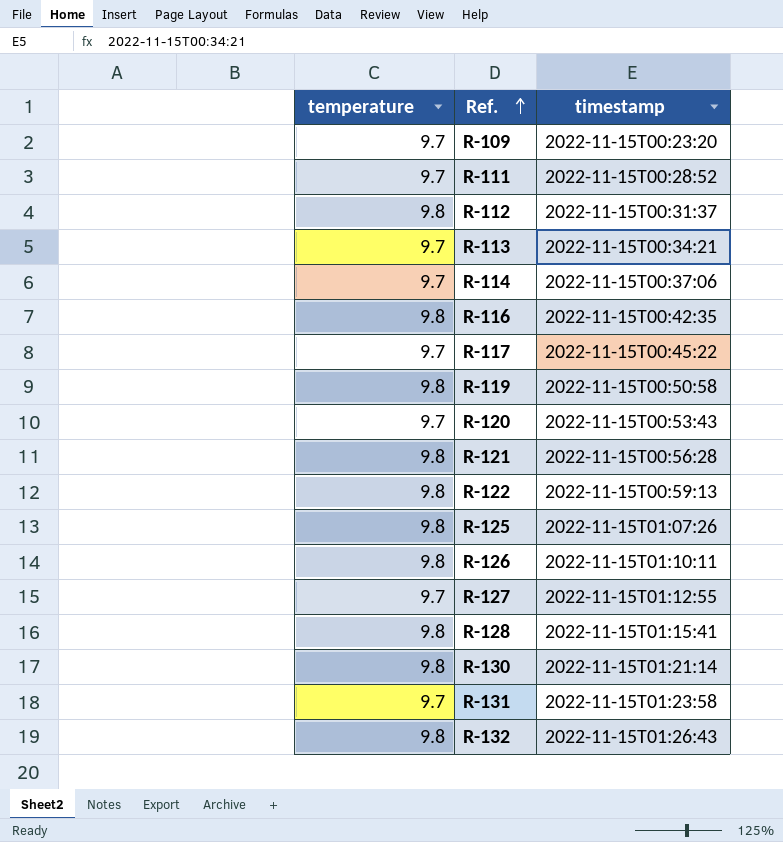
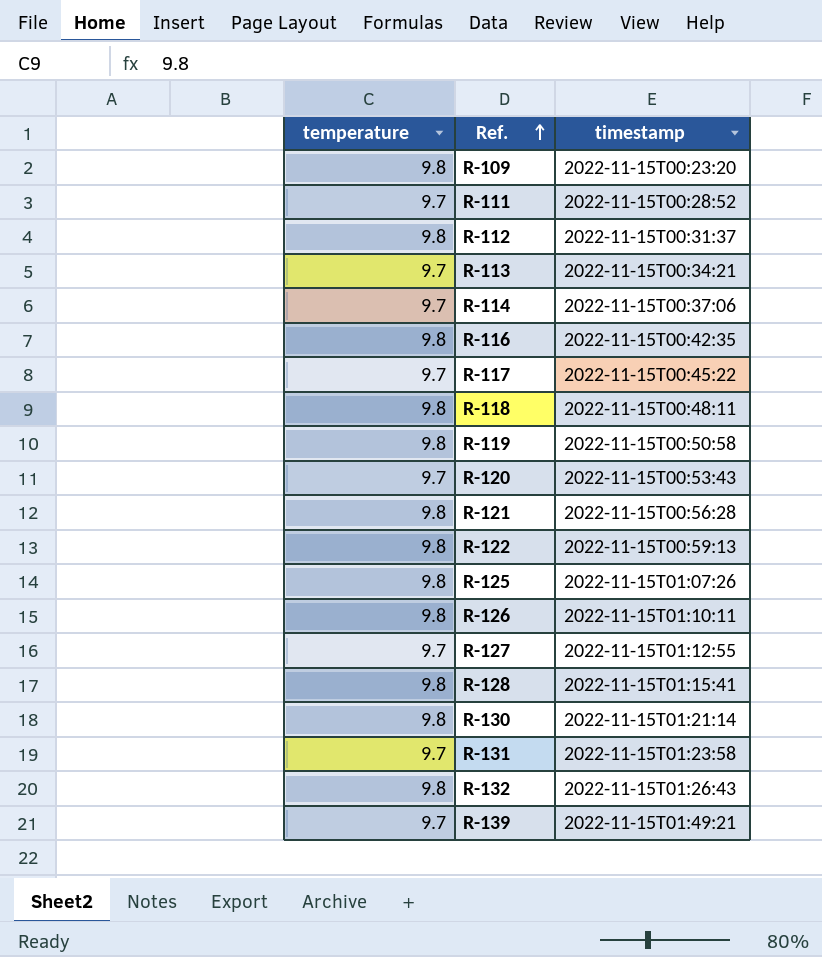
R-109 | temperature: 9.7 -> 9.8
row R-118: none -> 9.8 | 2022-11-15T00:48:11
row R-139: none -> 9.7 | 2022-11-15T01:49:21

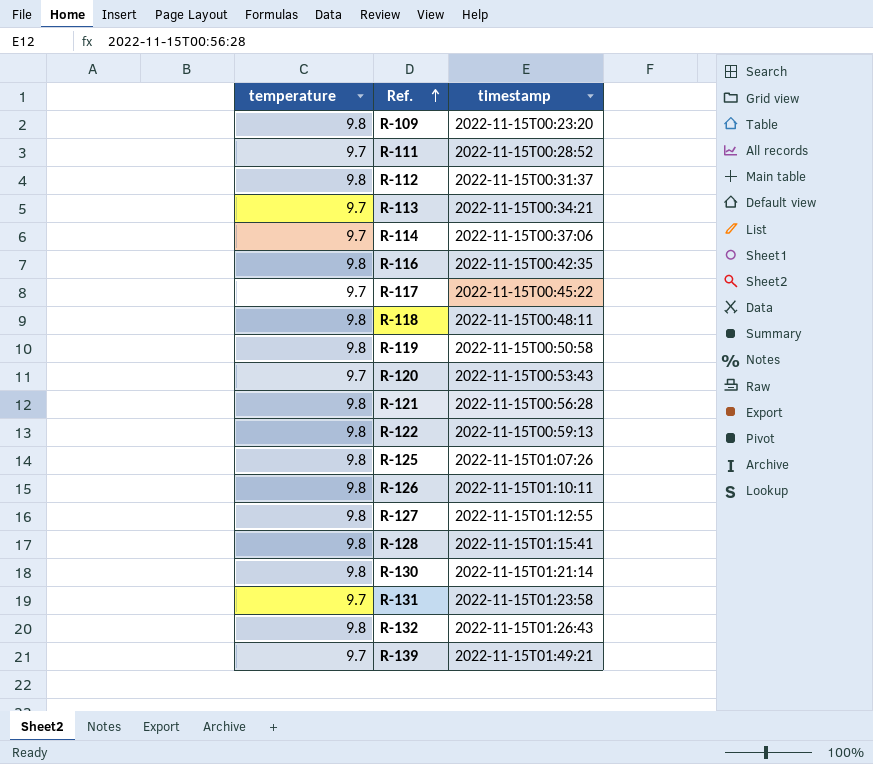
R-127 | temperature: 9.7 -> 9.8

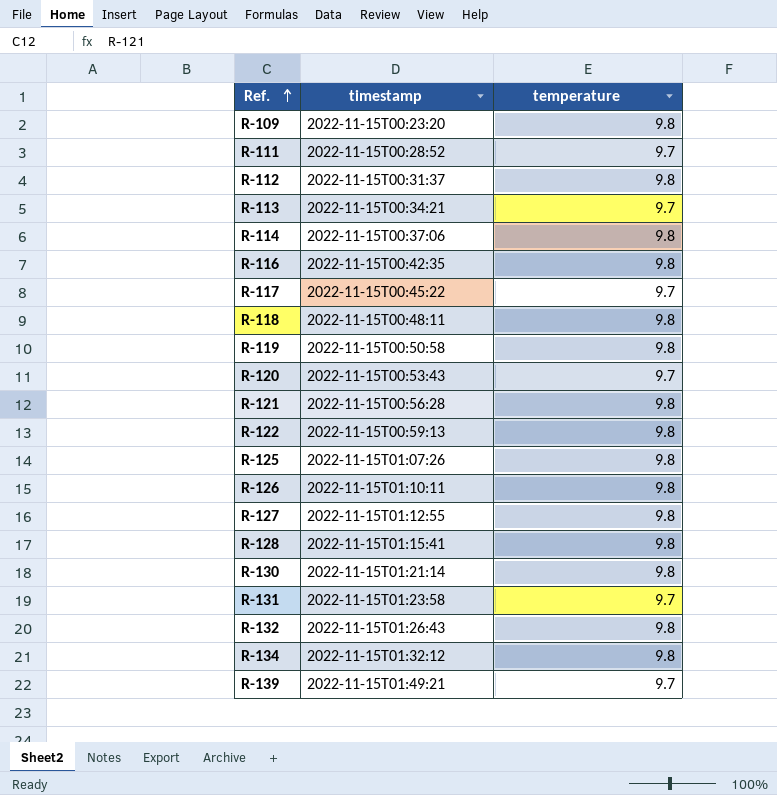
column temperature | position: 1 -> 3
R-114 | temperature: 9.7 -> 9.8
row R-134: none -> 2022-11-15T01:32:12 | 9.8

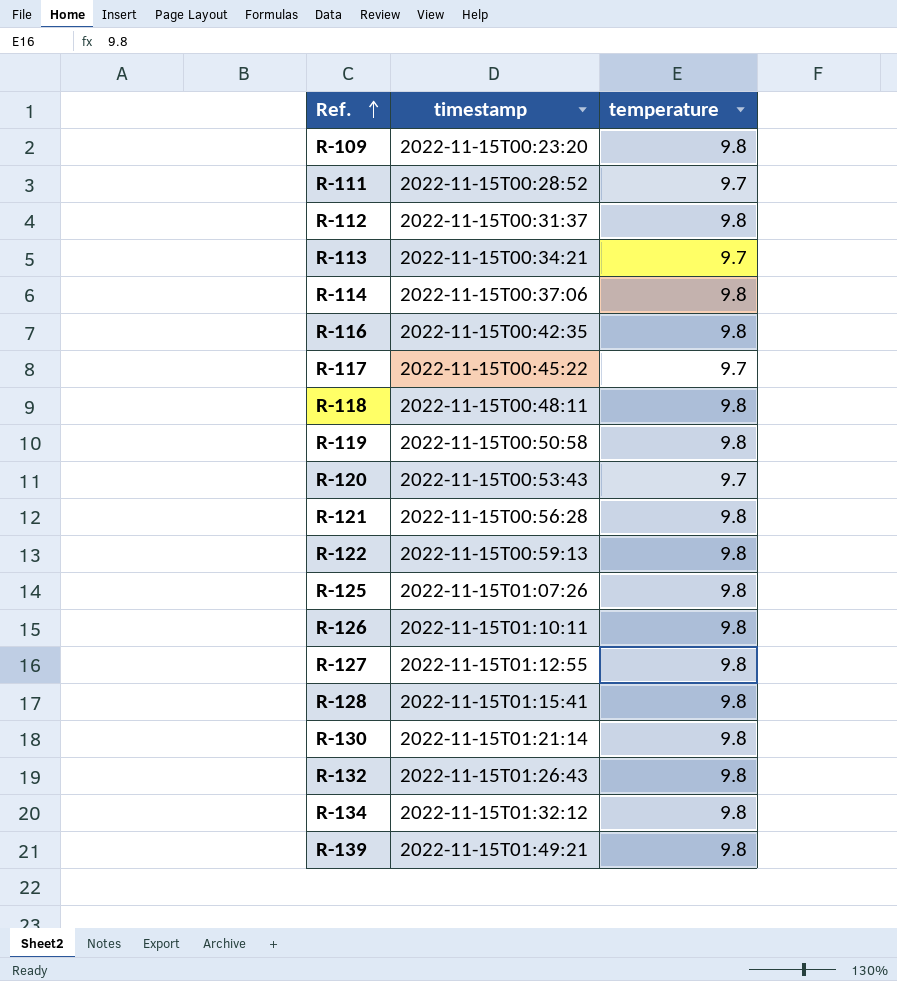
row R-131: 2022-11-15T01:23:58 | 9.7 -> none
R-139 | temperature: 9.7 -> 9.8

